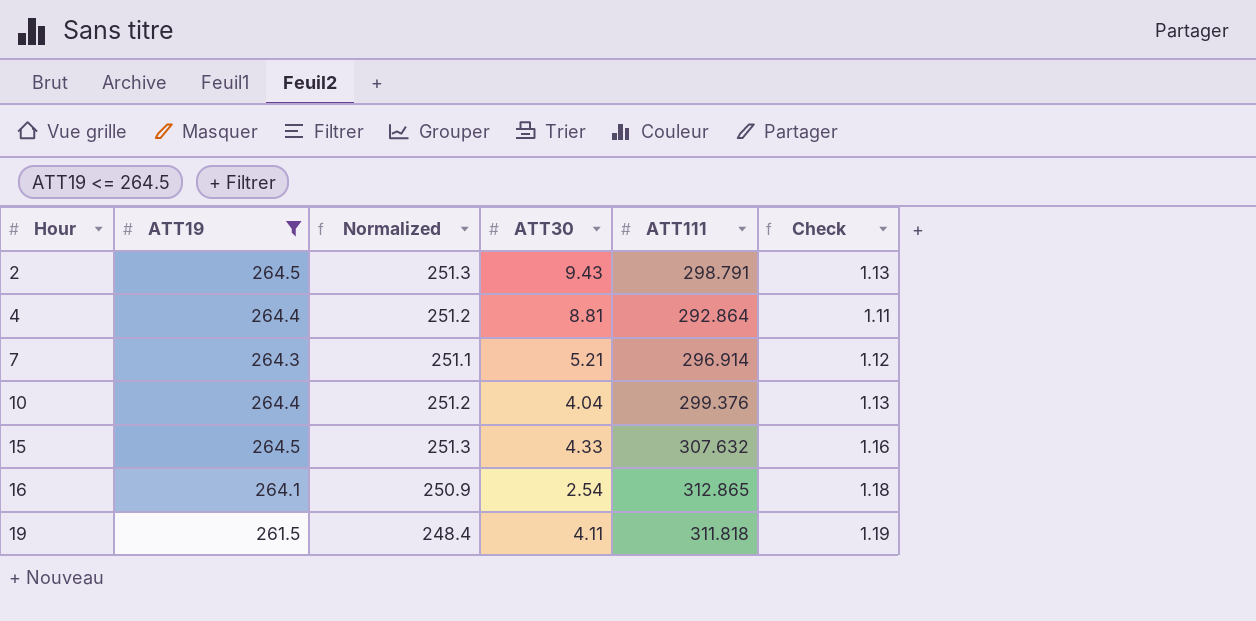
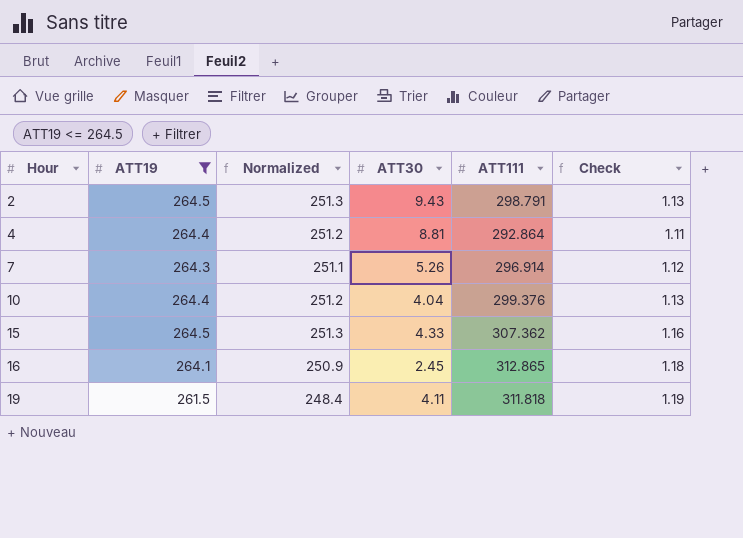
7 | ATT30: 5.21 -> 5.26
15 | ATT111: 307.632 -> 307.362
16 | ATT30: 2.54 -> 2.45

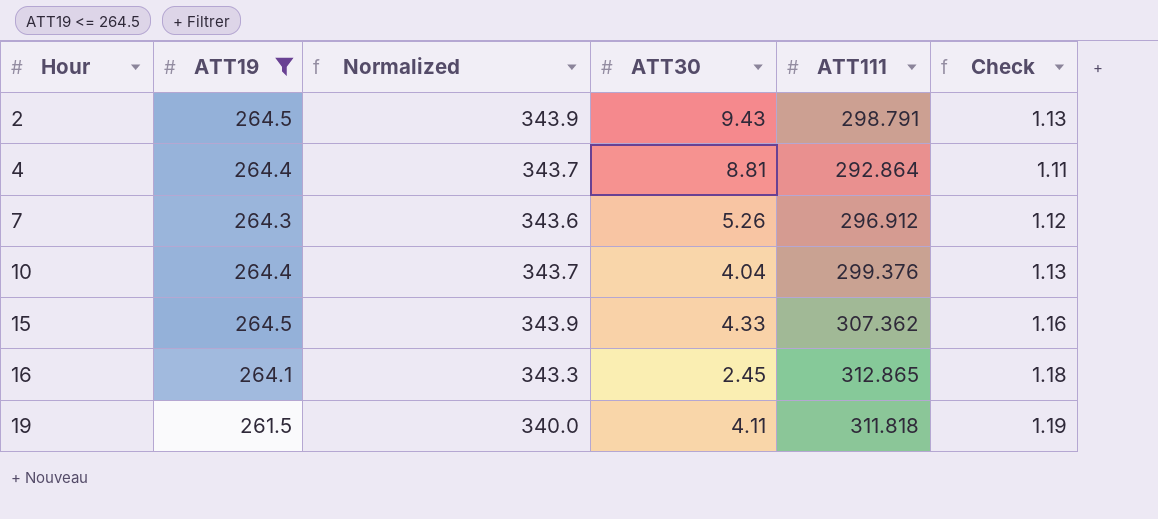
column Normalized | formula: [ATT19] * 0.95 -> [ATT19] * 1.3
7 | ATT111: 296.914 -> 296.912

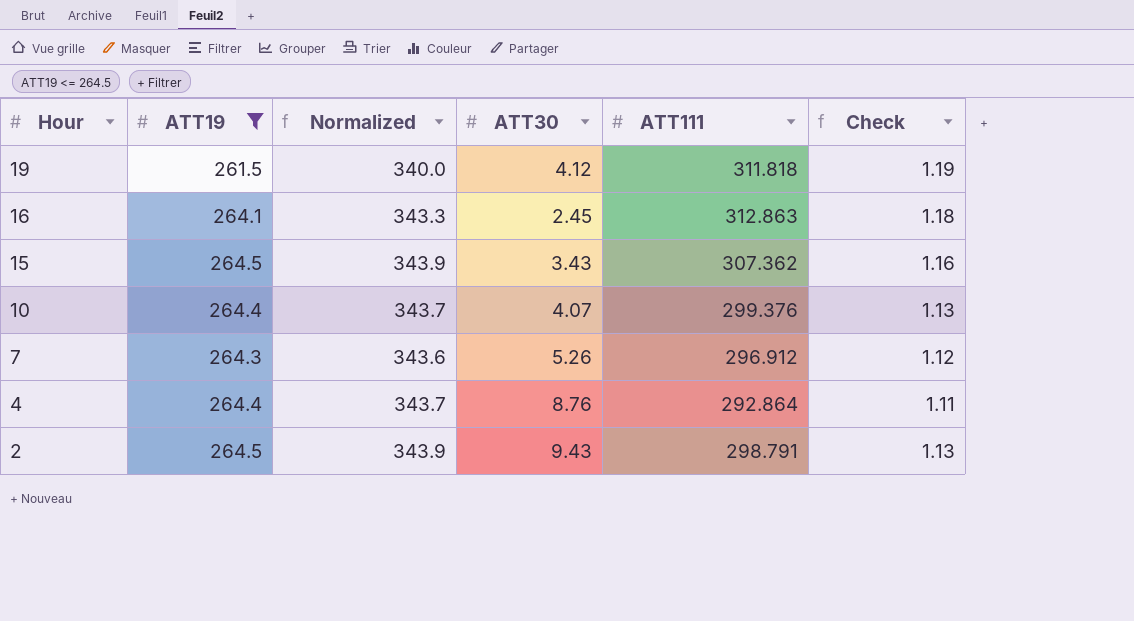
row order: Hour ascending -> Hour descending
19 | ATT30: 4.11 -> 4.12
16 | ATT111: 312.865 -> 312.863
15 | ATT30: 4.33 -> 3.43
10 | ATT30: 4.04 -> 4.07
4 | ATT30: 8.81 -> 8.76

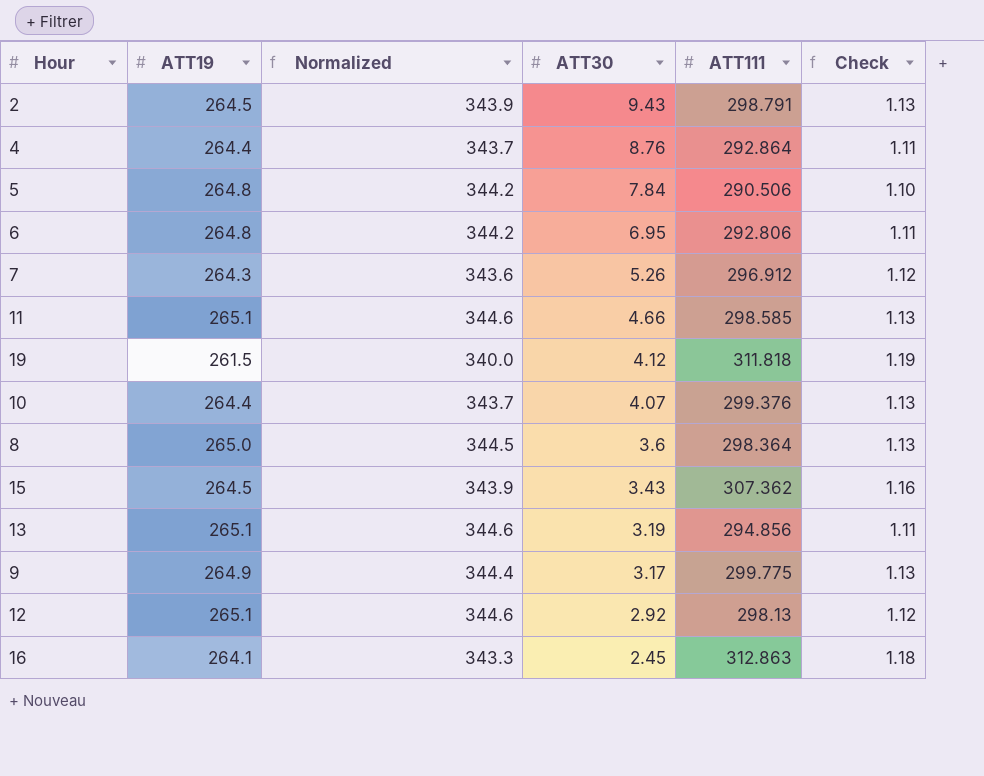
filter: ATT19 <= 264.5 -> none
row order: Hour descending -> ATT30 descending

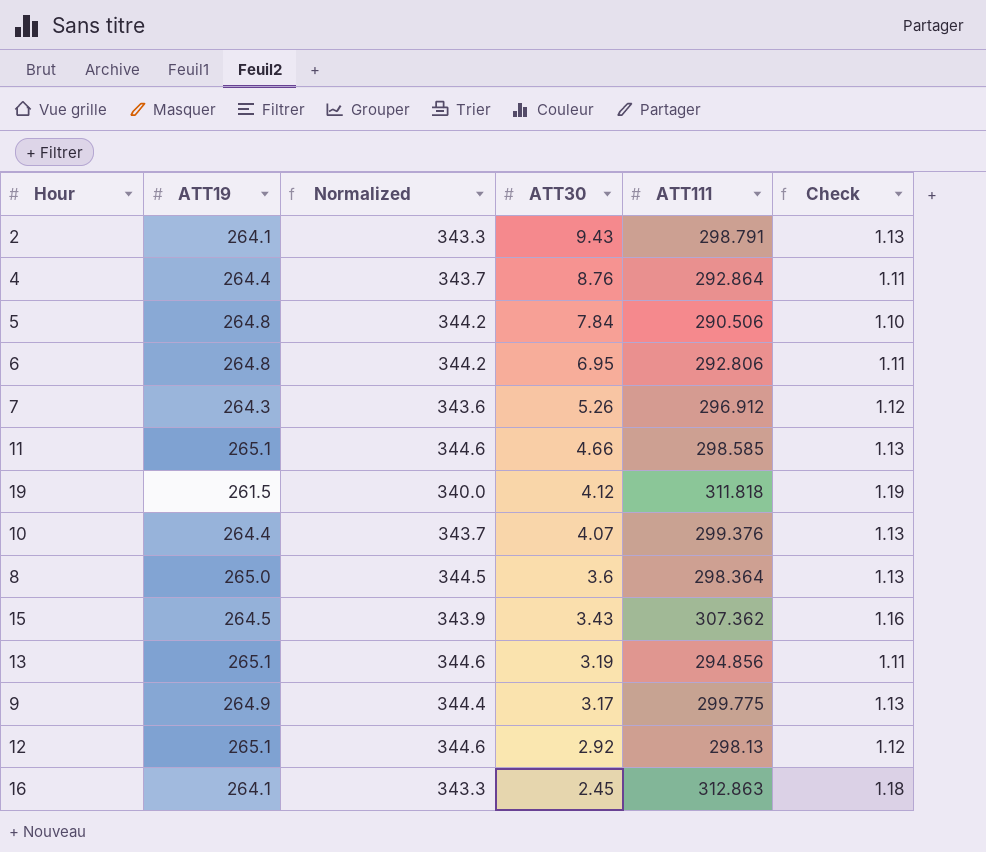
2 | ATT19: 264.5 -> 264.1
2 | Normalized: 343.9 -> 343.3

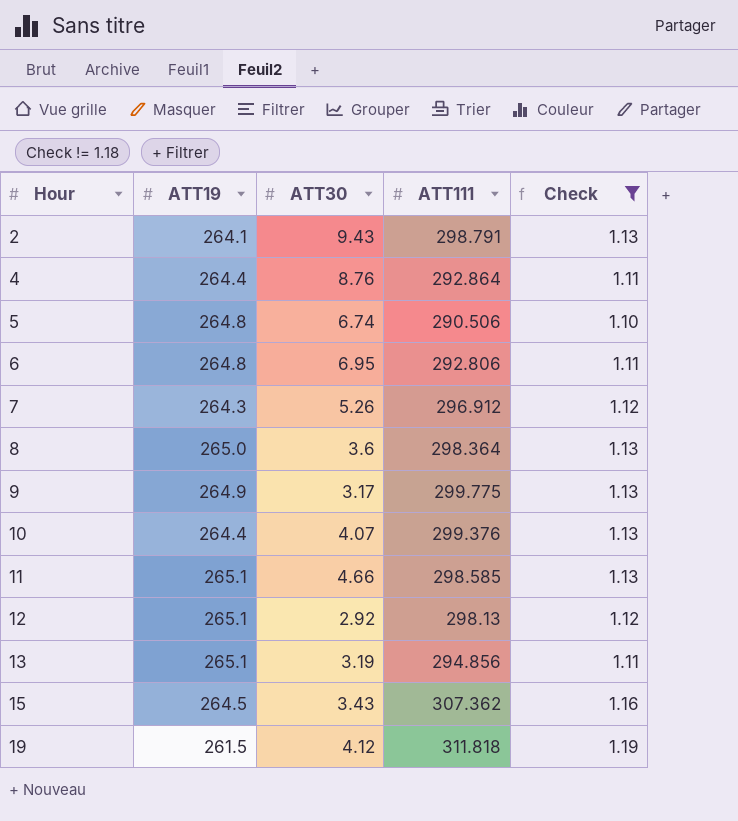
filter: none -> Check != 1.18
row order: ATT30 descending -> Hour ascending
column Normalized | formula: [ATT19] * 1.3 -> none
5 | ATT30: 7.84 -> 6.74

